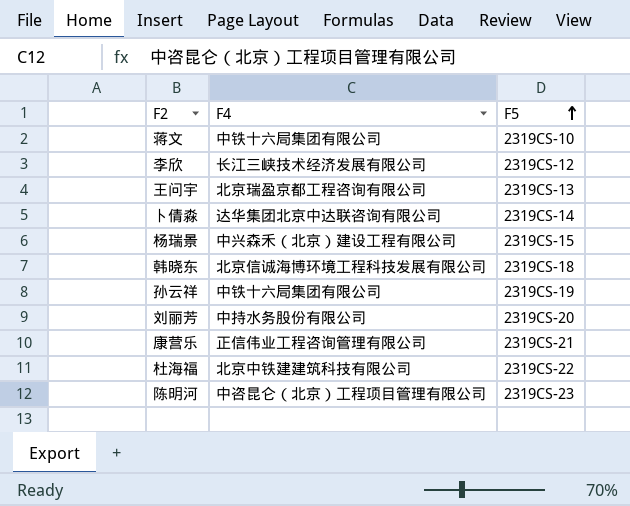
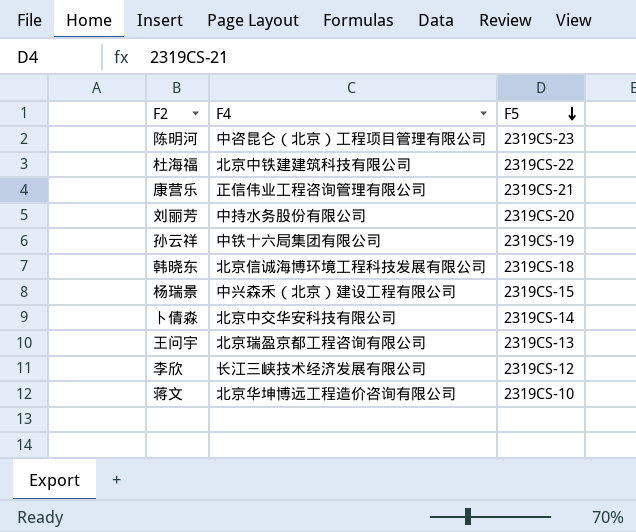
row order: F5 ascending -> F5 descending
卜倩淼 | F4: 达华集团北京中达联咨询有限公司 -> 北京中交华安科技有限公司
蒋文 | F4: 中铁十六局集团有限公司 -> 北京华坤博远工程造价咨询有限公司

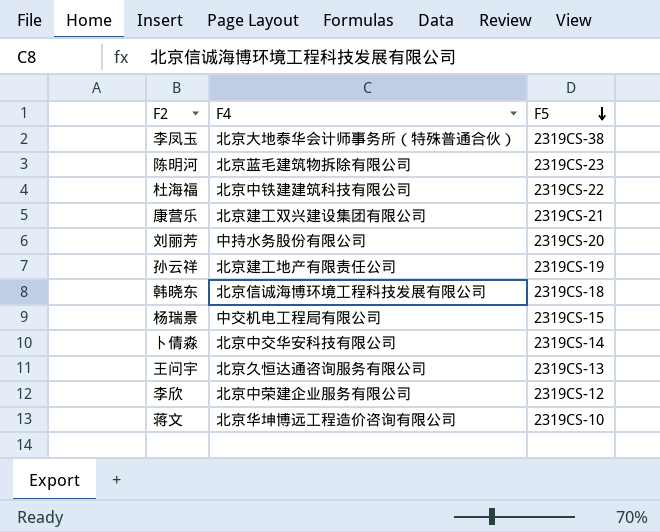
row 李凤玉: none -> 北京大地泰华会计师事务所（特殊普通合伙） | 2319CS-38
陈明河 | F4: 中咨昆仑（北京）工程项目管理有限公司 -> 北京蓝毛建筑物拆除有限公司
康营乐 | F4: 正信伟业工程咨询管理有限公司 -> 北京建工双兴建设集团有限公司
孙云祥 | F4: 中铁十六局集团有限公司 -> 北京建工地产有限责任公司
杨瑞景 | F4: 中兴森禾（北京）建设工程有限公司 -> 中交机电工程局有限公司
王问宇 | F4: 北京瑞盈京都工程咨询有限公司 -> 北京久恒达通咨询服务有限公司
李欣 | F4: 长江三峡技术经济发展有限公司 -> 北京中荣建企业服务有限公司

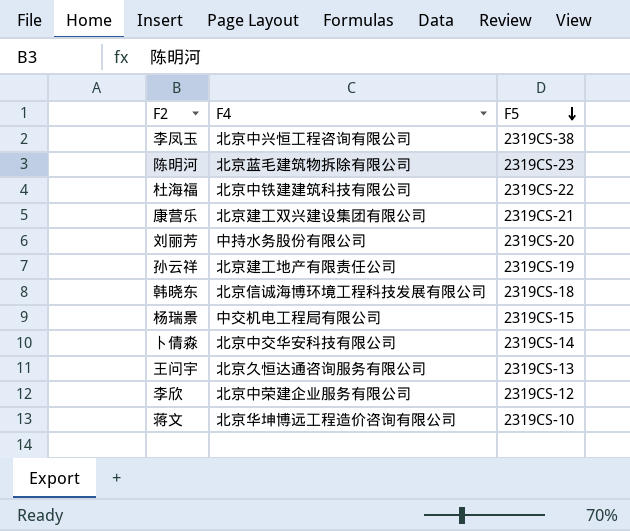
李凤玉 | F4: 北京大地泰华会计师事务所（特殊普通合伙） -> 北京中兴恒工程咨询有限公司

